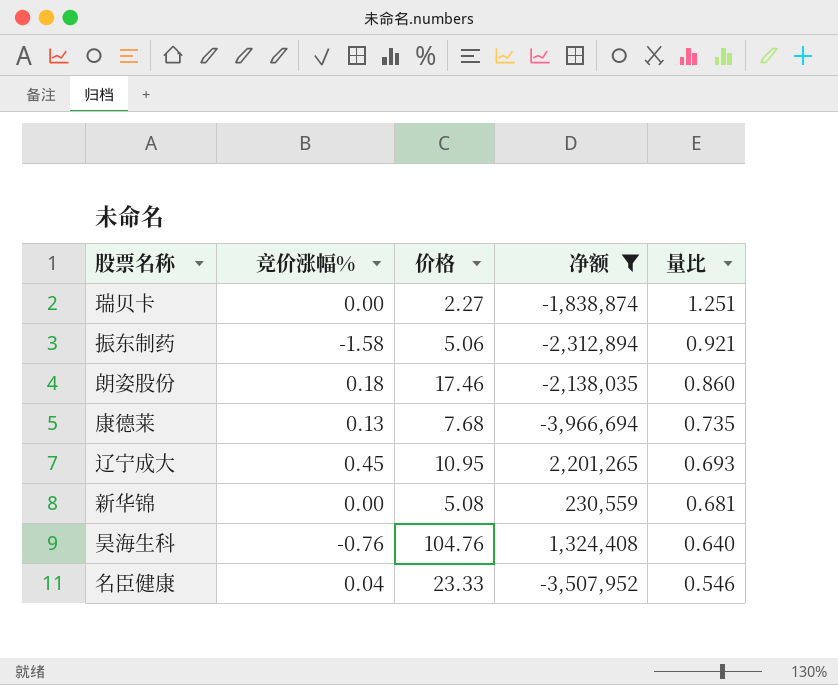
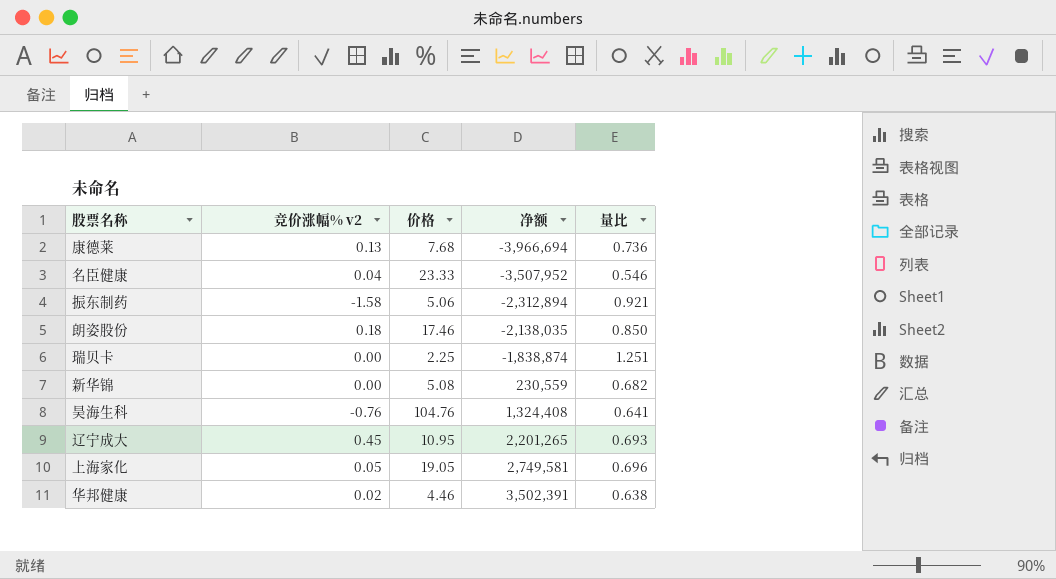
filter: 净额 <= 2,201,265 -> none
row order: 量比 descending -> 净额 ascending
column name: 竞价涨幅% -> 竞价涨幅% v2
康德莱 | 量比: 0.735 -> 0.736
朗姿股份 | 量比: 0.860 -> 0.850
瑞贝卡 | 价格: 2.27 -> 2.25
新华锦 | 量比: 0.681 -> 0.682
昊海生科 | 量比: 0.640 -> 0.641

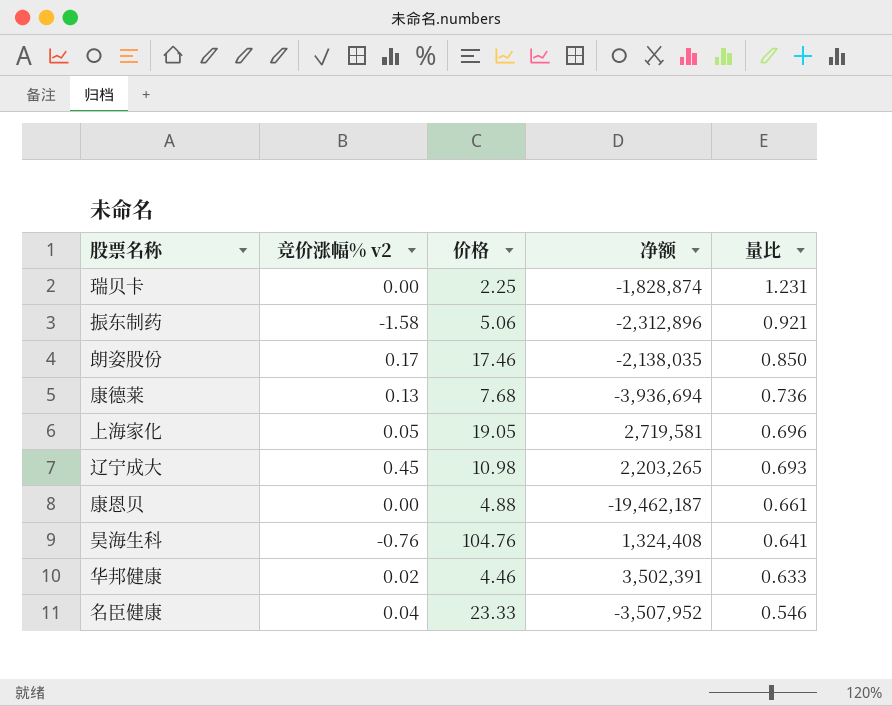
row order: 净额 ascending -> 量比 descending
row 新华锦: 0.00 | 5.08 | 230,559 | 0.682 -> none
瑞贝卡 | 净额: -1,838,874 -> -1,828,874
瑞贝卡 | 量比: 1.251 -> 1.231
振东制药 | 净额: -2,312,894 -> -2,312,896
朗姿股份 | 竞价涨幅% v2: 0.18 -> 0.17
康德莱 | 净额: -3,966,694 -> -3,936,694
上海家化 | 净额: 2,749,581 -> 2,719,581
辽宁成大 | 价格: 10.95 -> 10.98
辽宁成大 | 净额: 2,201,265 -> 2,203,265
row 康恩贝: none -> 0.00 | 4.88 | -19,462,187 | 0.661
华邦健康 | 量比: 0.638 -> 0.633

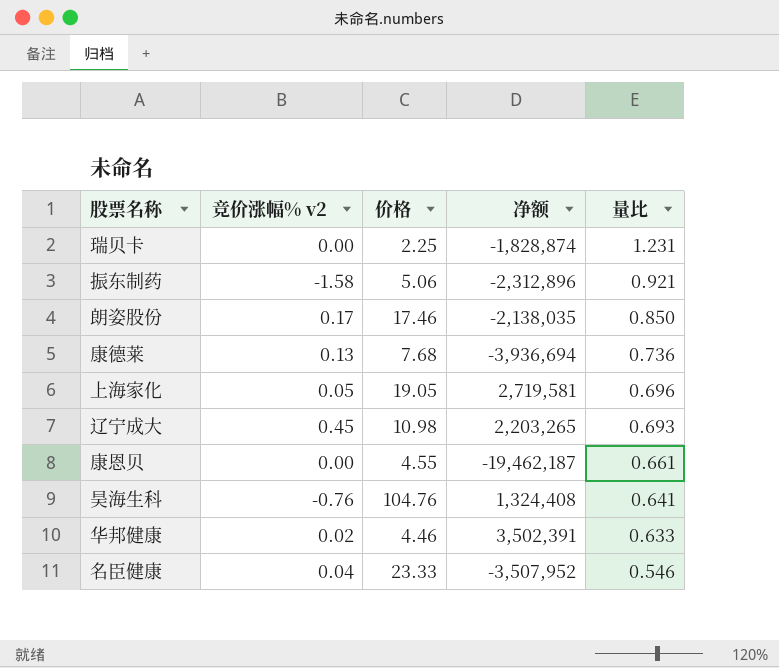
康恩贝 | 价格: 4.88 -> 4.55

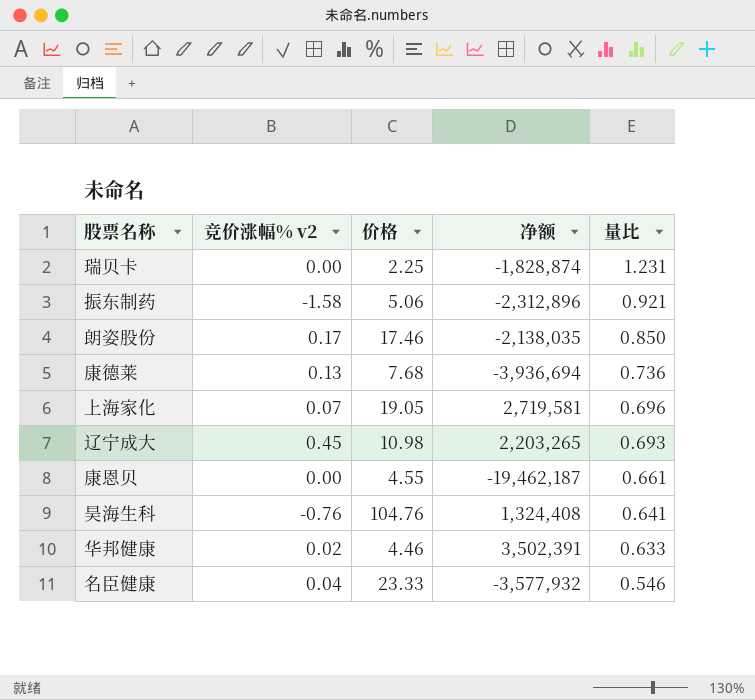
上海家化 | 竞价涨幅% v2: 0.05 -> 0.07
名臣健康 | 净额: -3,507,952 -> -3,577,932

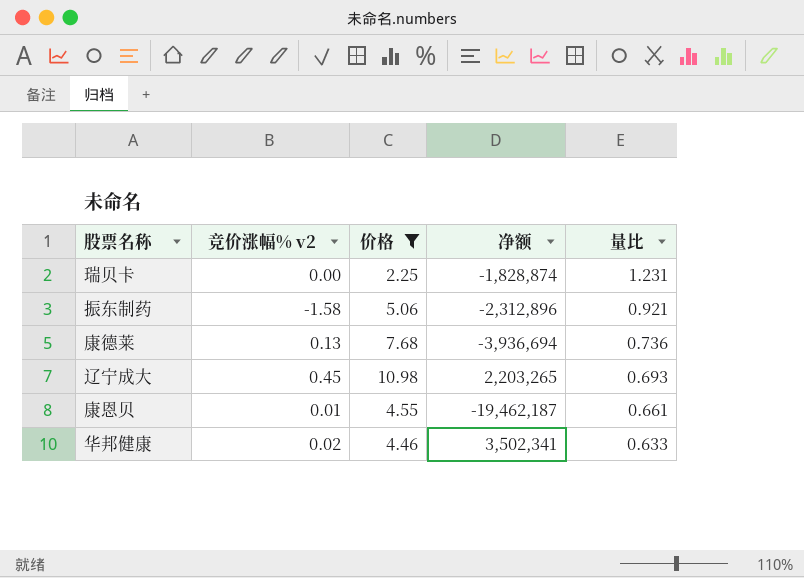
filter: none -> 价格 <= 10.98
康恩贝 | 竞价涨幅% v2: 0.00 -> 0.01
华邦健康 | 净额: 3,502,391 -> 3,502,341

